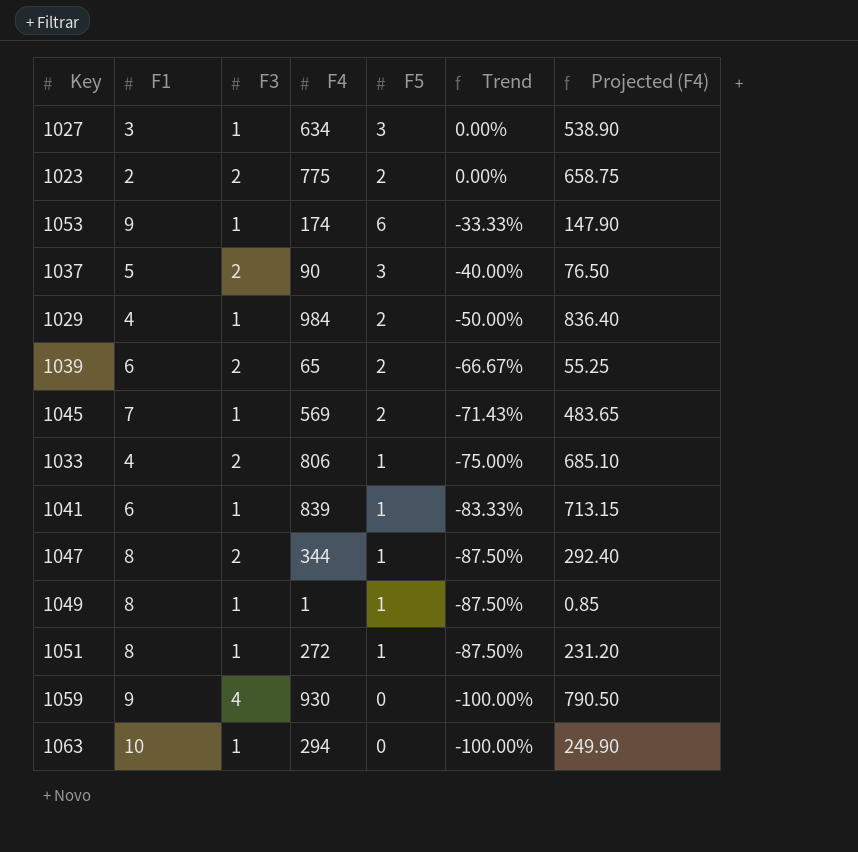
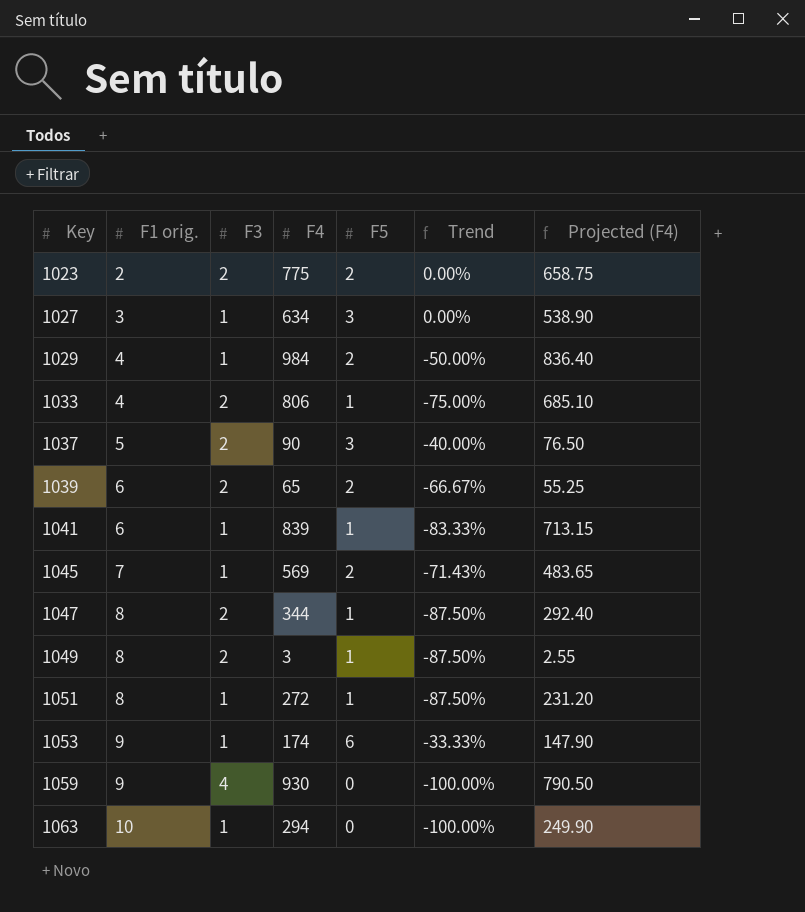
row order: Trend descending -> Key ascending
column name: F1 -> F1 orig.
1049 | F3: 1 -> 2
1049 | F4: 1 -> 3
1049 | Projected (F4): 0.85 -> 2.55

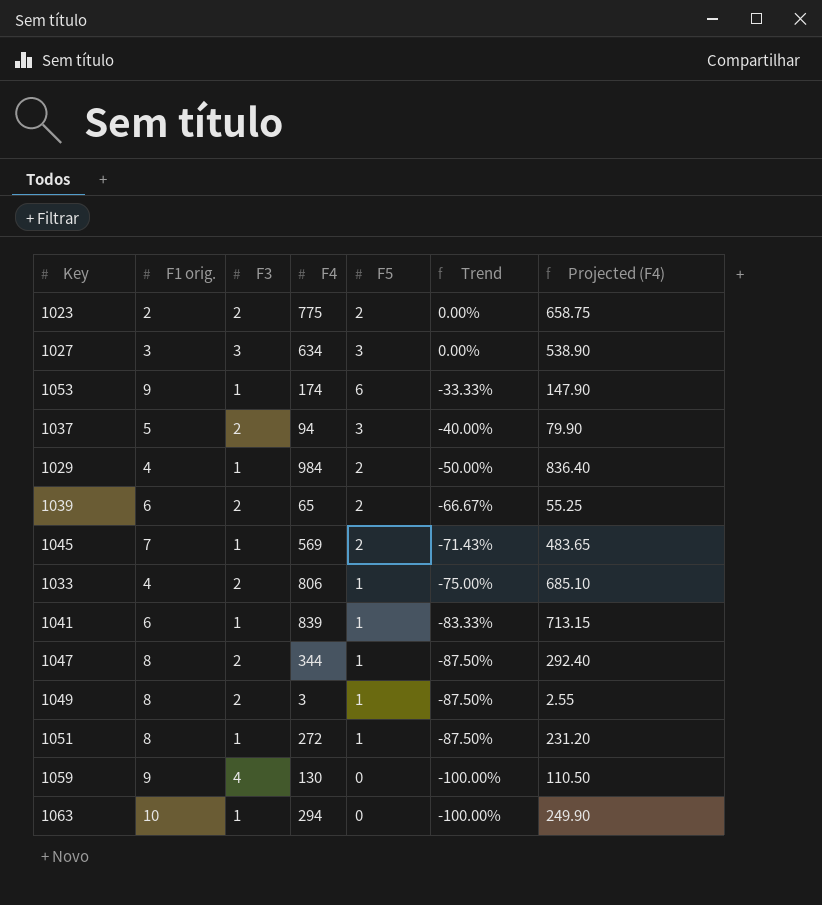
row order: Key ascending -> Trend descending
1027 | F3: 1 -> 3
1037 | F4: 90 -> 94
1037 | Projected (F4): 76.50 -> 79.90
1059 | F4: 930 -> 130
1059 | Projected (F4): 790.50 -> 110.50

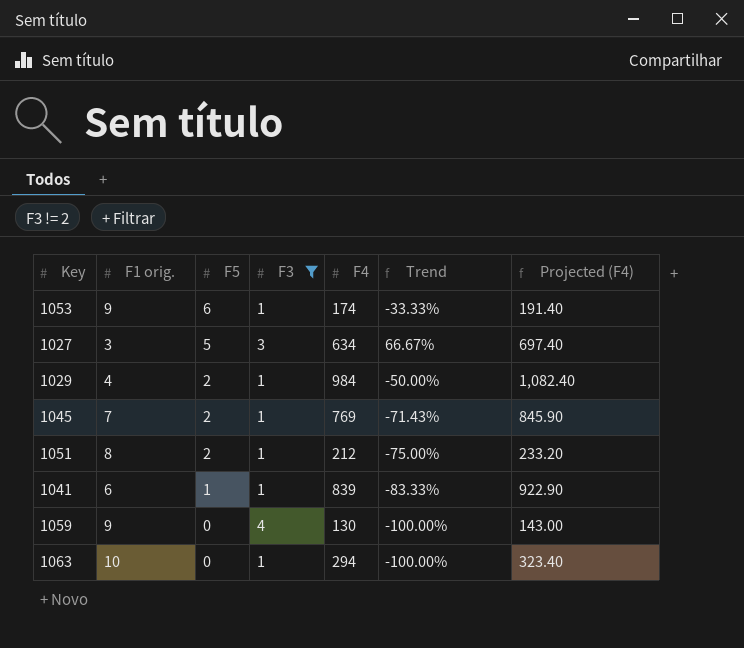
filter: none -> F3 != 2
row order: Trend descending -> F5 descending
column F5 | position: 5 -> 3
column Projected (F4) | formula: [F4] * 0.85 -> [F4] * 1.1
1027 | F5: 3 -> 5
1027 | Trend: 0.00% -> 66.67%
1045 | F4: 569 -> 769
1051 | F5: 1 -> 2
1051 | F4: 272 -> 212
1051 | Trend: -87.50% -> -75.00%

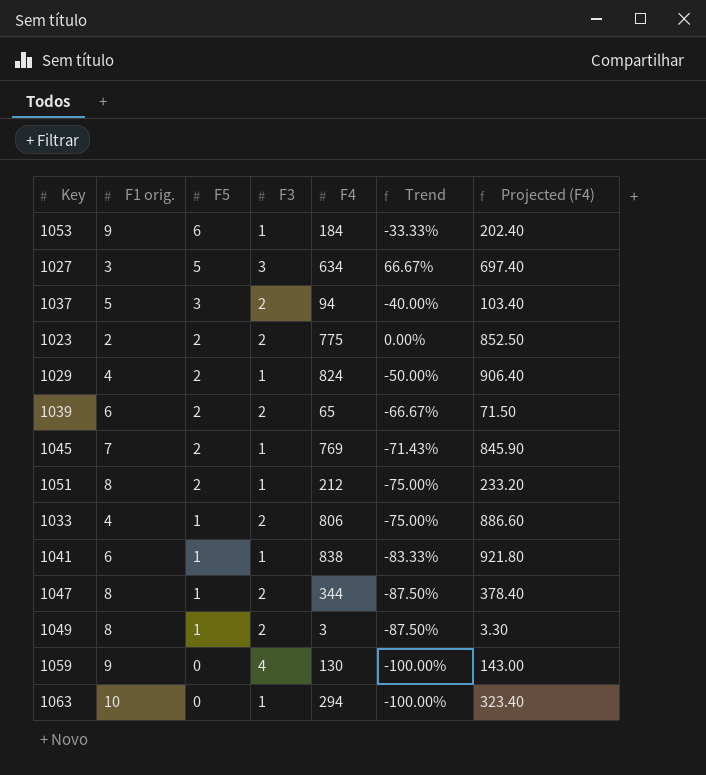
filter: F3 != 2 -> none
1053 | F4: 174 -> 184
1053 | Projected (F4): 191.40 -> 202.40
1029 | F4: 984 -> 824
1029 | Projected (F4): 1,082.40 -> 906.40
1041 | F4: 839 -> 838
1041 | Projected (F4): 922.90 -> 921.80

